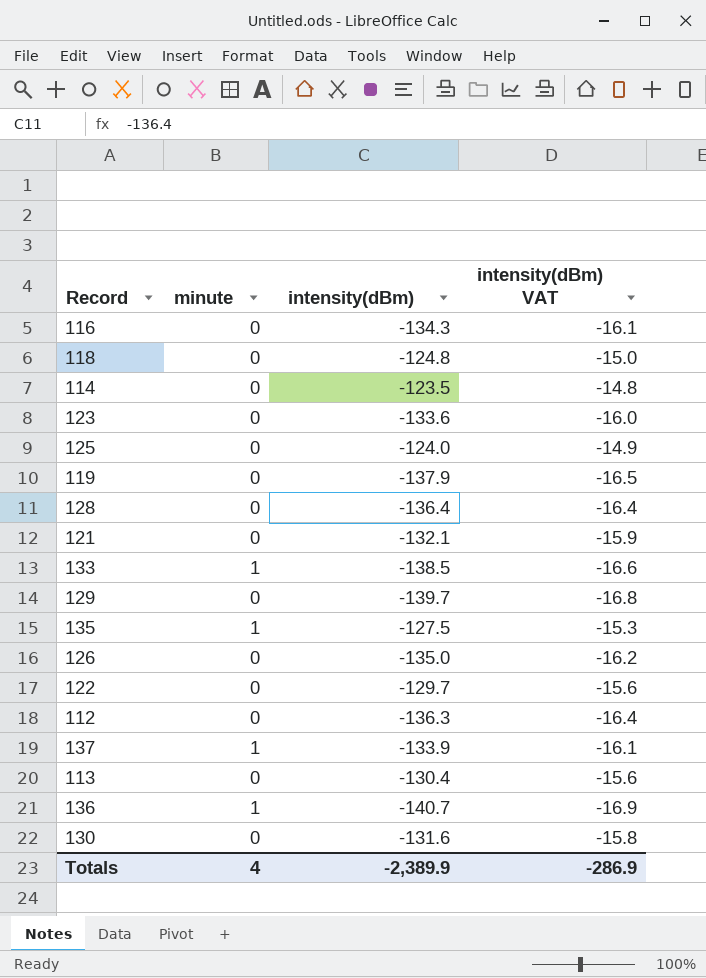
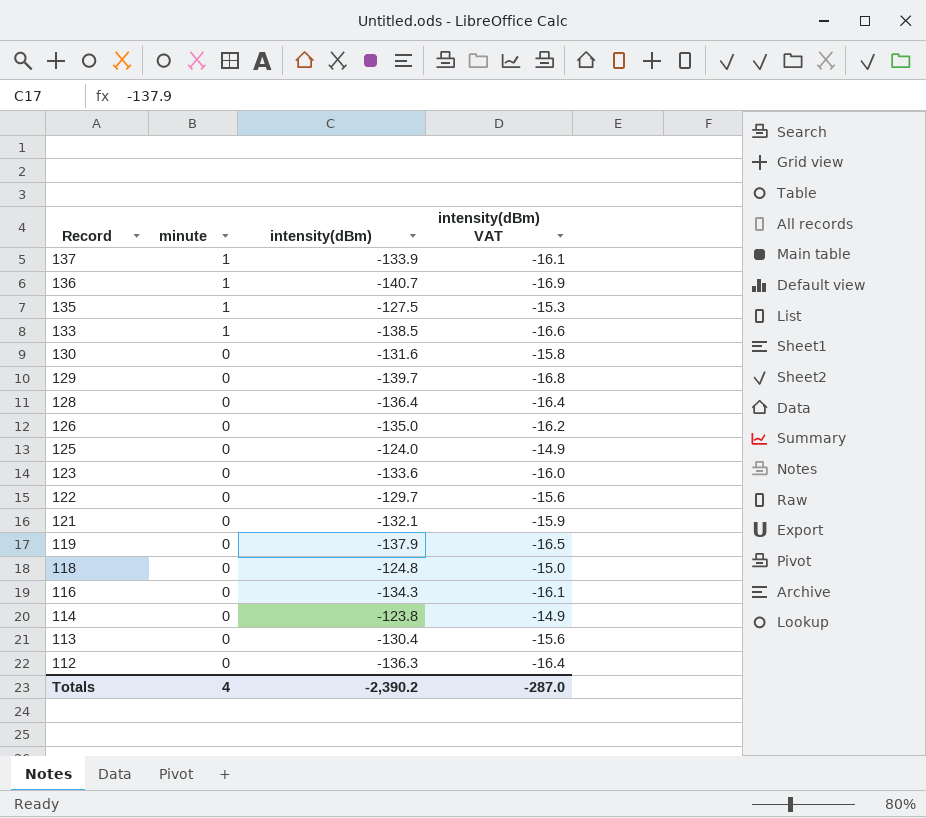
row order: none -> Record descending
114 | intensity(dBm): -123.5 -> -123.8
114 | intensity(dBm) VAT: -14.8 -> -14.9
Totals | intensity(dBm): -2,389.9 -> -2,390.2
Totals | intensity(dBm) VAT: -286.9 -> -287.0

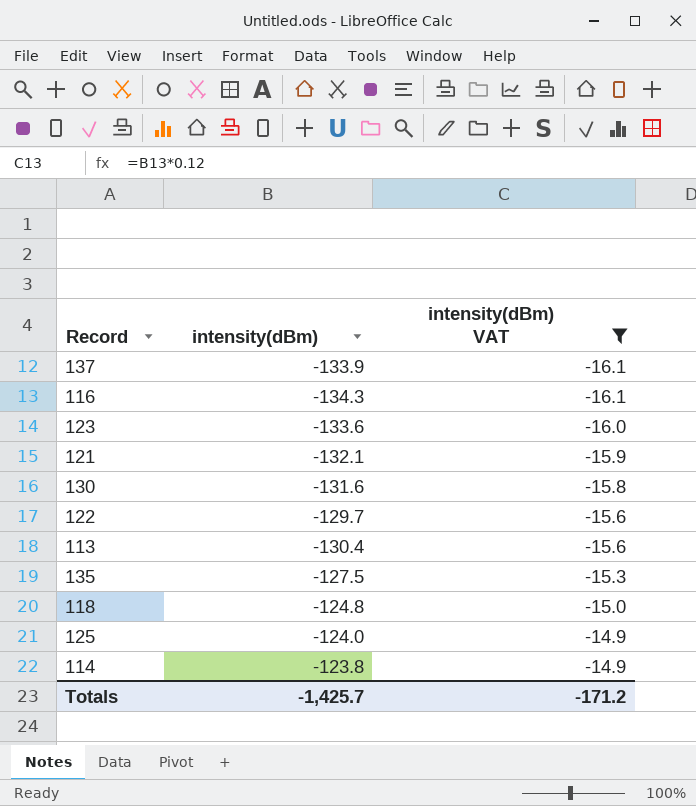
filter: none -> intensity(dBm) VAT >= -16.1
row order: Record descending -> intensity(dBm) VAT ascending
column minute | position: 2 -> none
Totals | intensity(dBm): -2,390.2 -> -1,425.7
Totals | intensity(dBm) VAT: -287.0 -> -171.2

